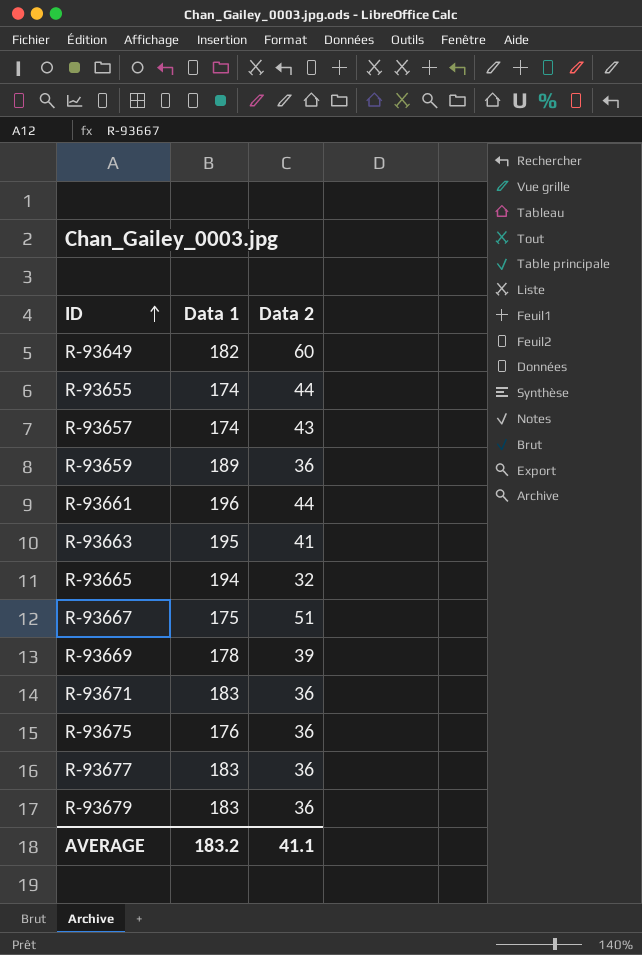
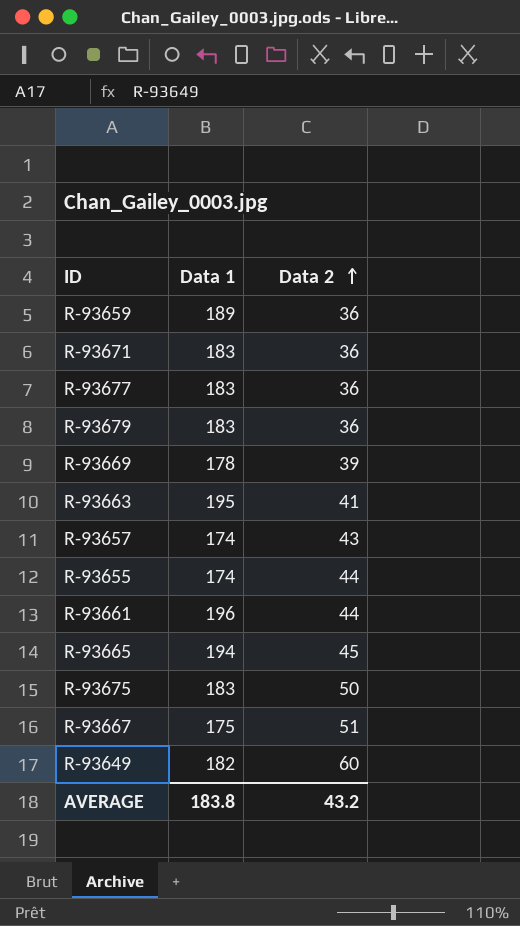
row order: ID ascending -> Data 2 ascending
R-93665 | Data 2: 32 -> 45
R-93675 | Data 1: 176 -> 183
R-93675 | Data 2: 36 -> 50
AVERAGE | Data 1: 183.2 -> 183.8
AVERAGE | Data 2: 41.1 -> 43.2

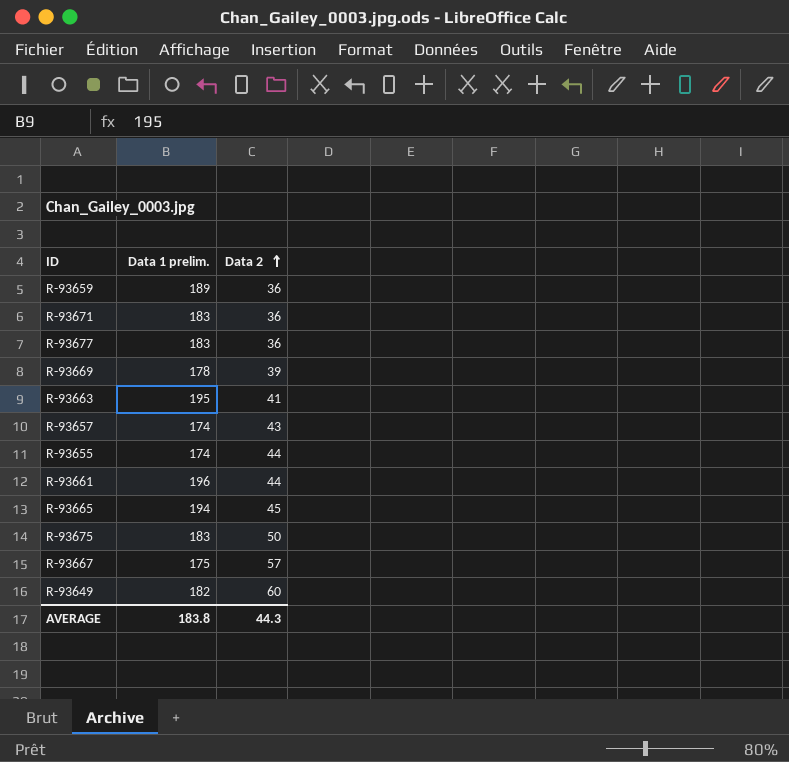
column name: Data 1 -> Data 1 prelim.
row R-93679: 183 | 36 -> none
R-93667 | Data 2: 51 -> 57
AVERAGE | Data 2: 43.2 -> 44.3

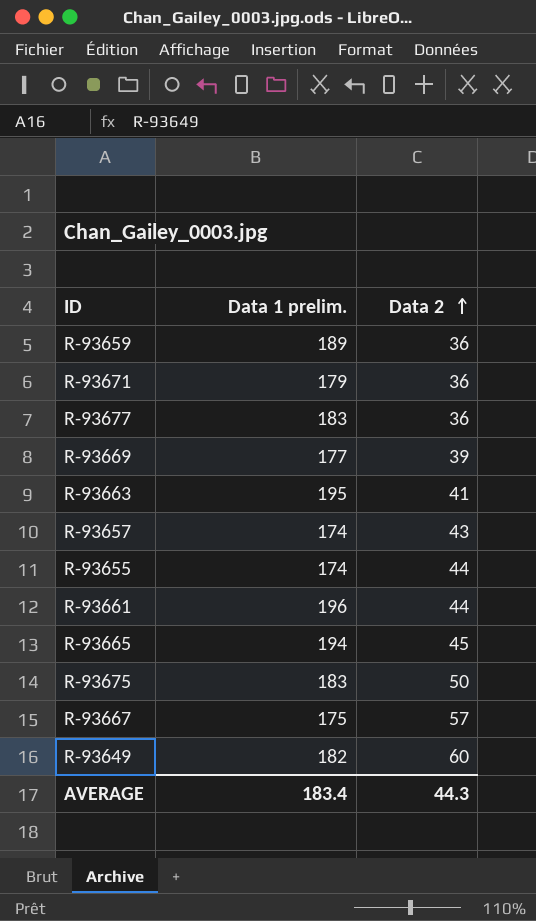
R-93671 | Data 1 prelim.: 183 -> 179
R-93669 | Data 1 prelim.: 178 -> 177
AVERAGE | Data 1 prelim.: 183.8 -> 183.4

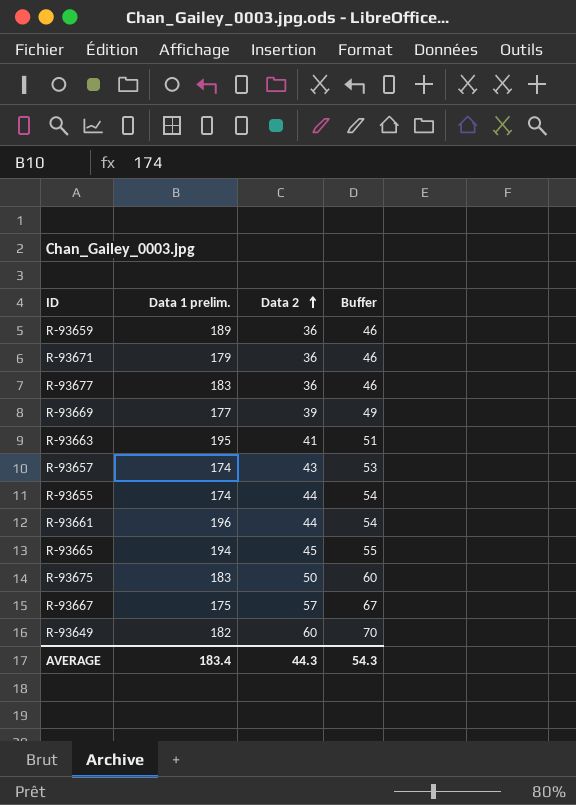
column Buffer | formula: none -> [Data 2] + 10

